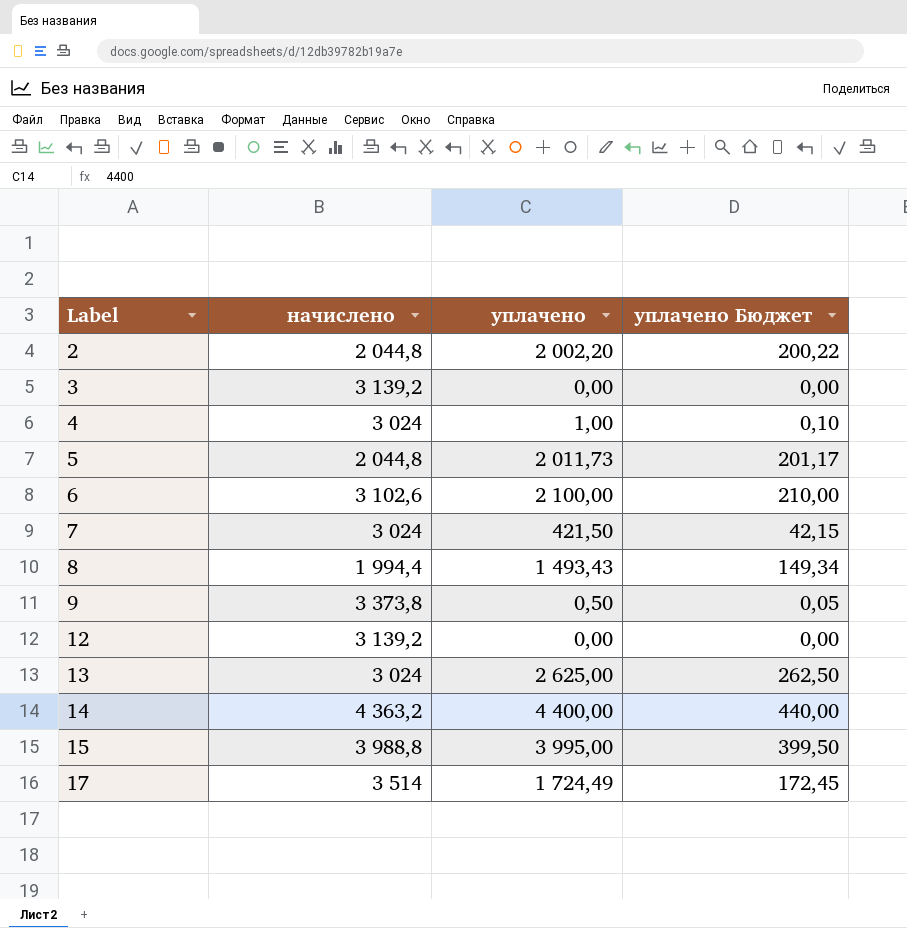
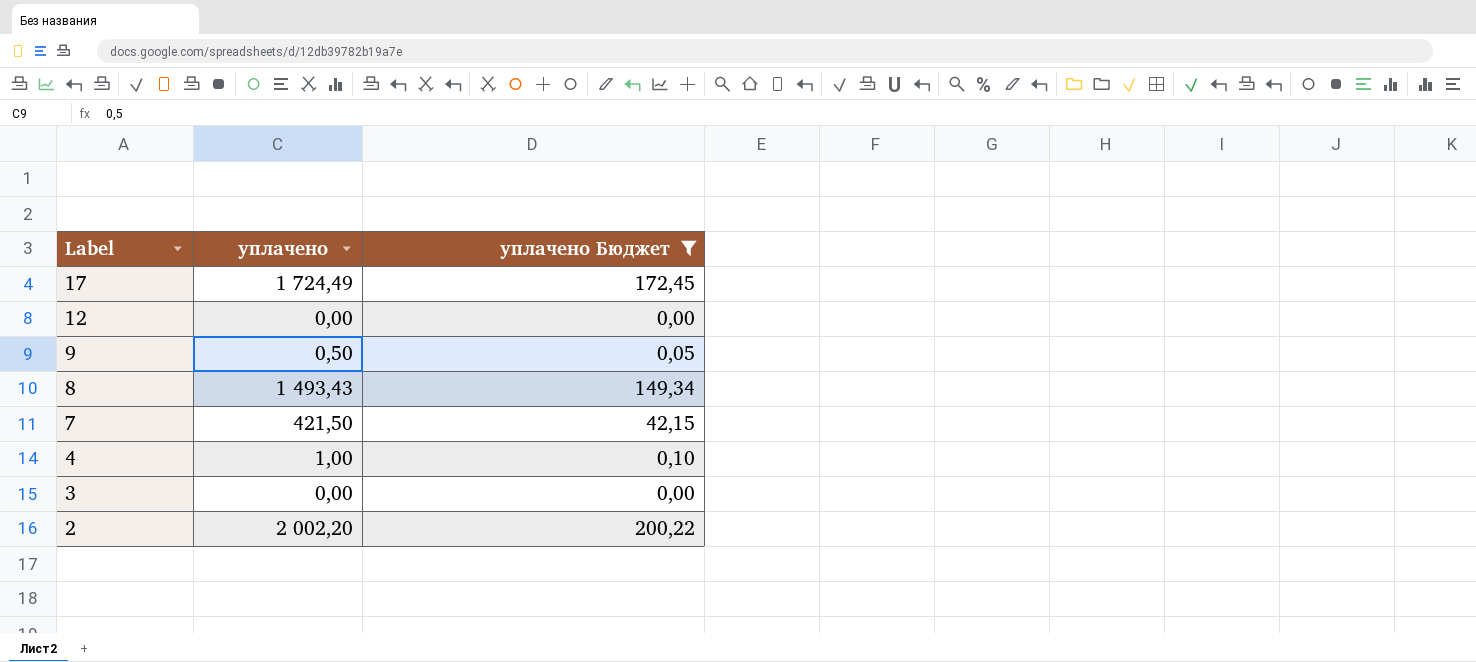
filter: none -> уплачено Бюджет <= 200,22
row order: Label ascending -> Label descending
column начислено | position: 2 -> none

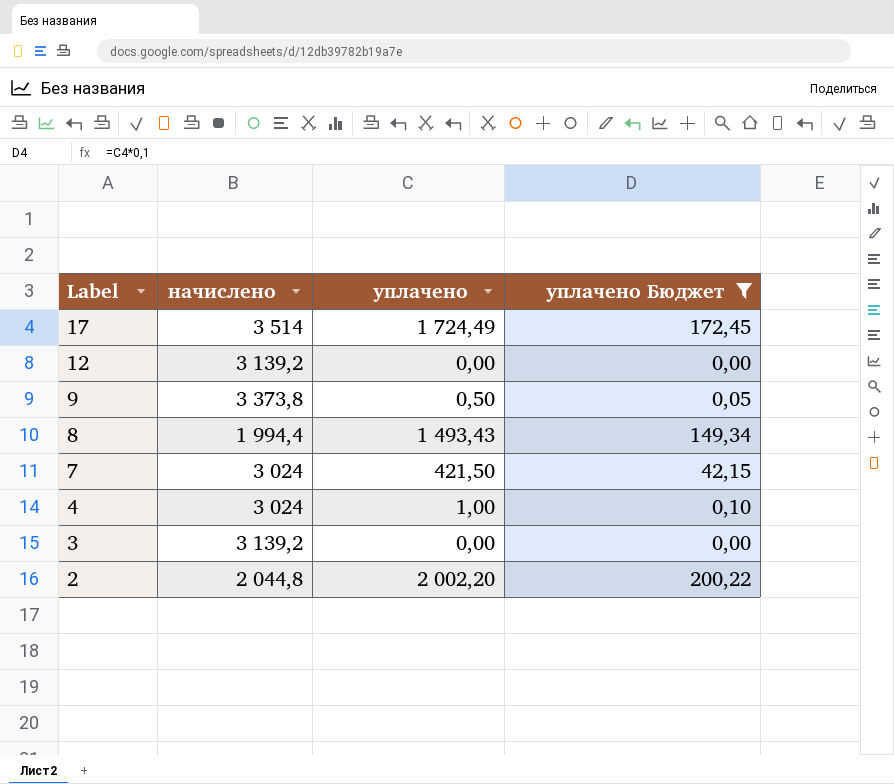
column начислено | position: none -> 2

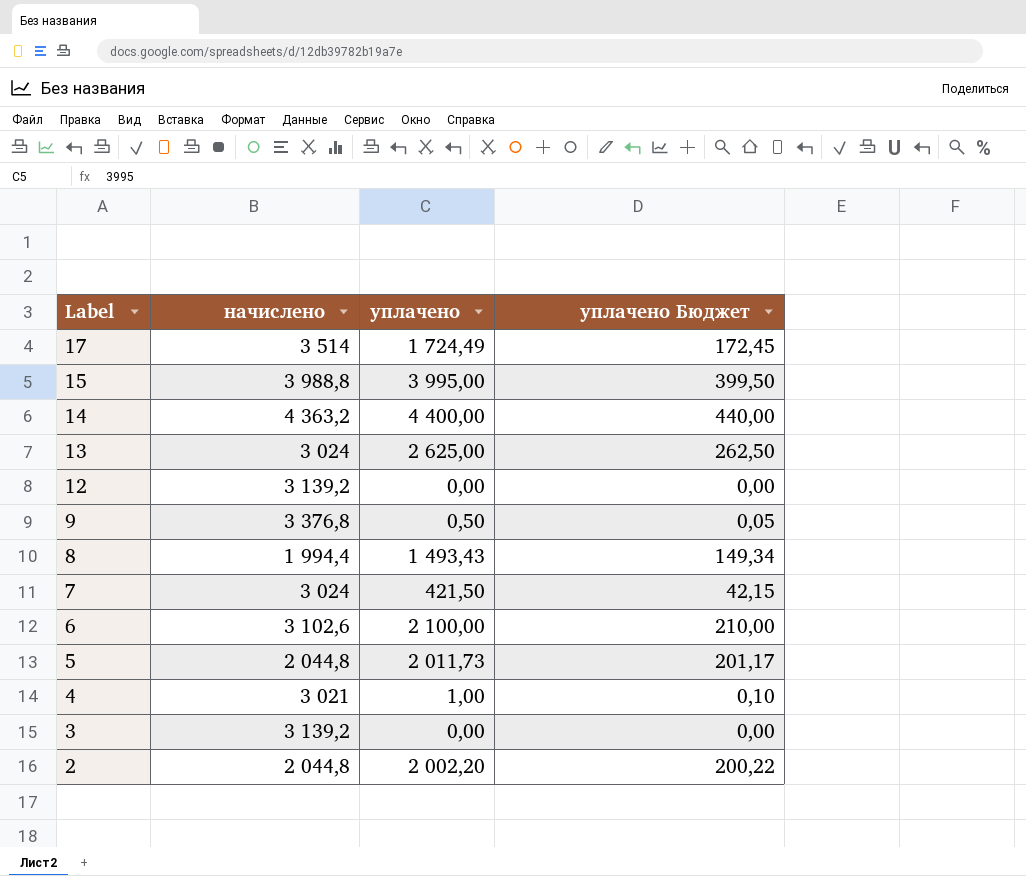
filter: уплачено Бюджет <= 200,22 -> none
9 | начислено: 3 373,8 -> 3 376,8
4 | начислено: 3 024 -> 3 021

